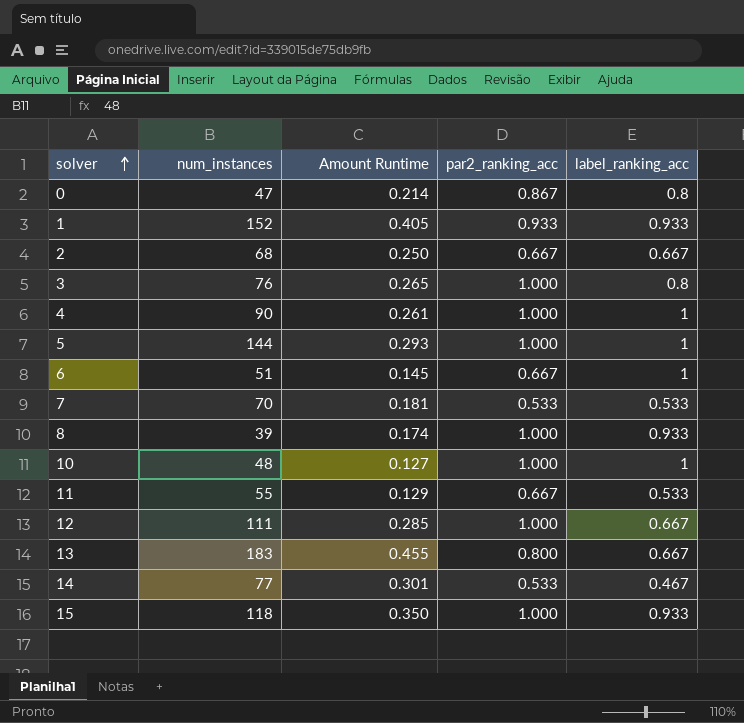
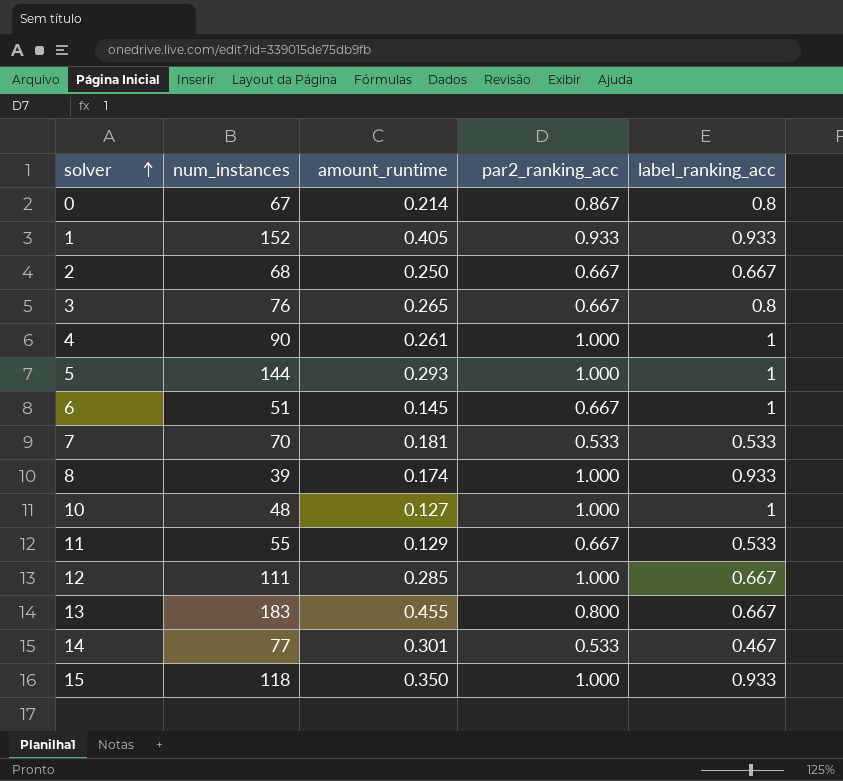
column name: Amount Runtime -> amount_runtime
0 | num_instances: 47 -> 67
3 | par2_ranking_acc: 1.000 -> 0.667

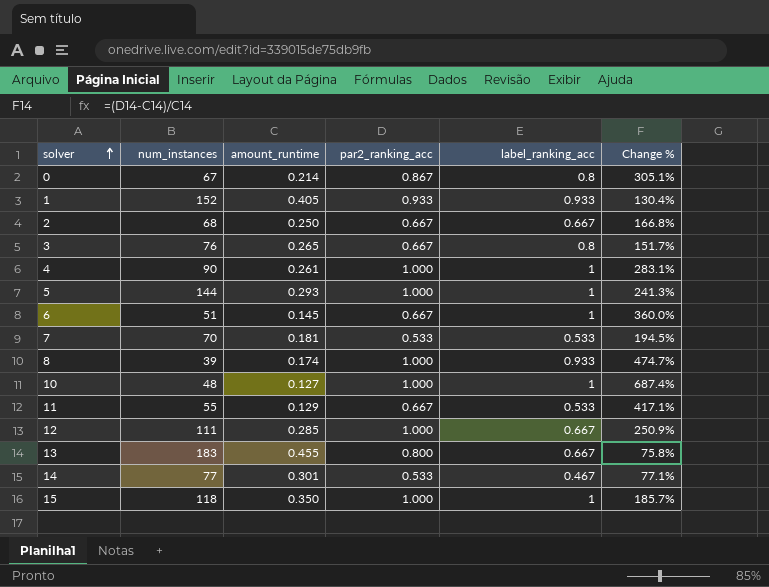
column Change % | formula: none -> ([par2_ranking_acc] - [amount_runtime]) / [amount_runtime]
15 | label_ranking_acc: 0.933 -> 1

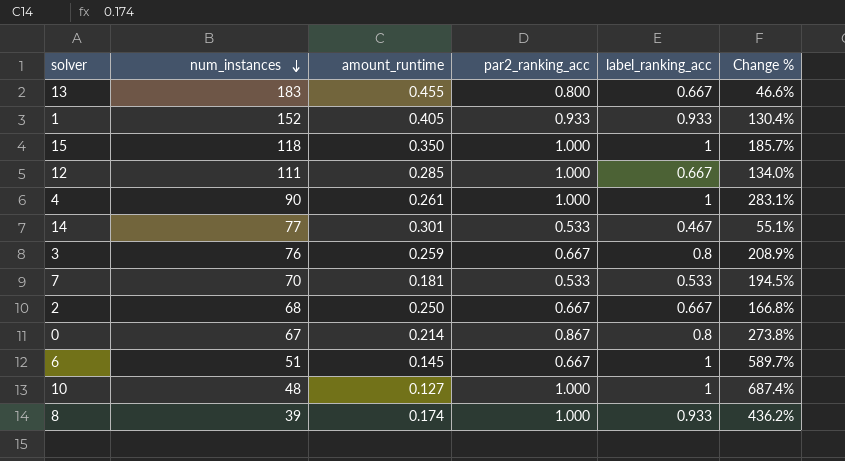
row order: solver ascending -> num_instances descending
column Change % | formula: ([par2_ranking_acc] - [amount_runtime]) / [amount_runtime] -> ([label_ranking_acc] - [amount_runtime]) / [amount_runtime]
row 5: 144 | 0.293 | 1.000 | 1 | 241.3% -> none
row 11: 55 | 0.129 | 0.667 | 0.533 | 417.1% -> none
3 | amount_runtime: 0.265 -> 0.259

